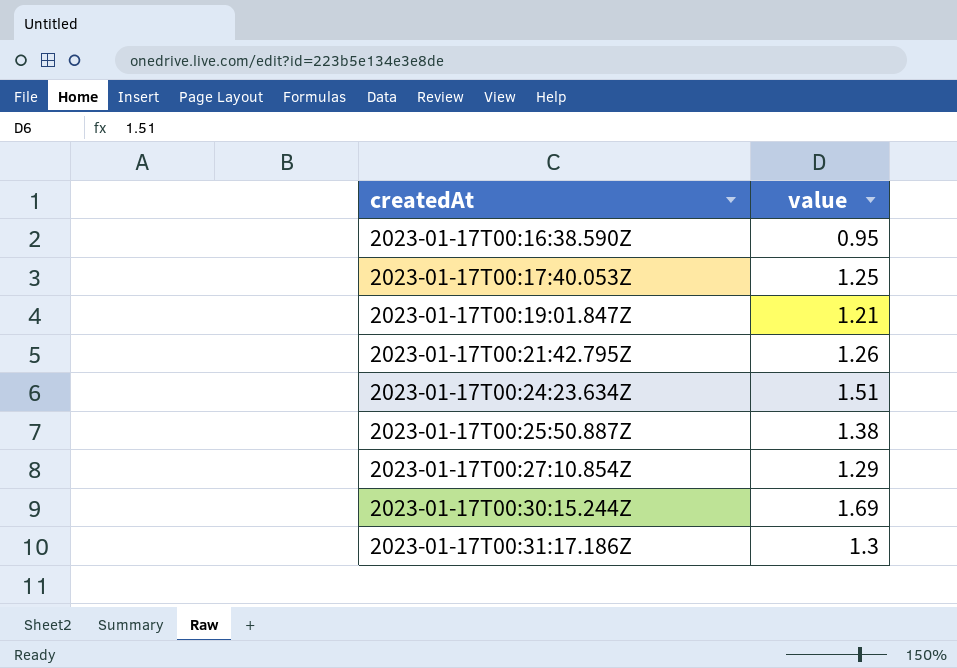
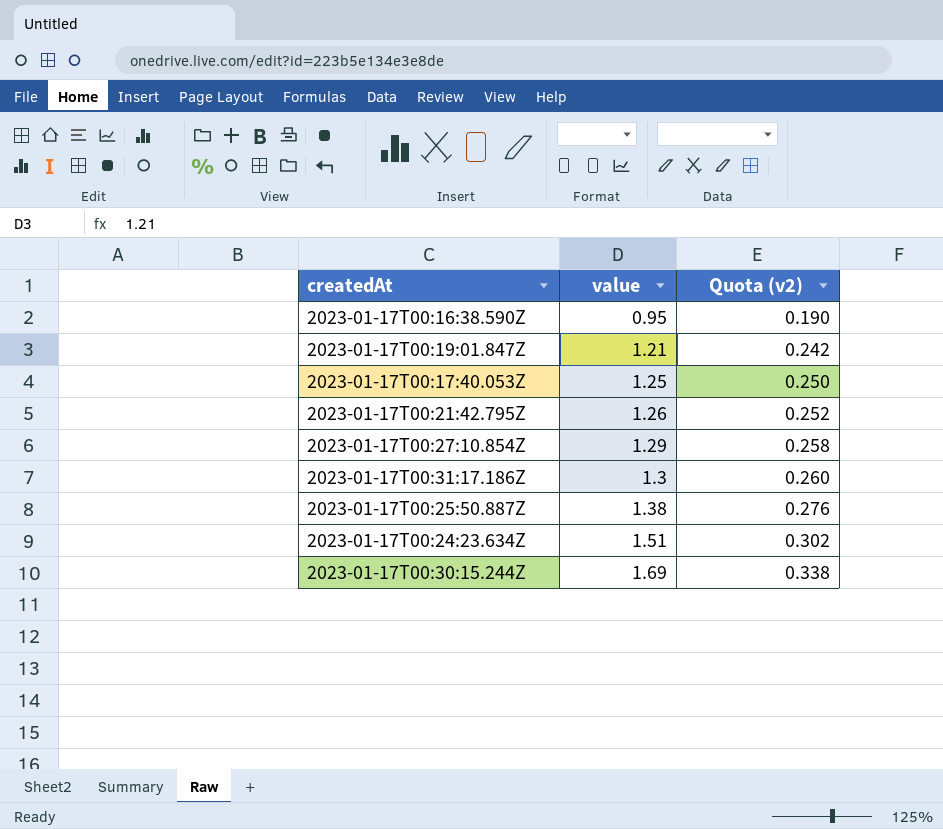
row order: createdAt ascending -> value ascending
column Quota (v2) | formula: none -> [value] * 0.2

